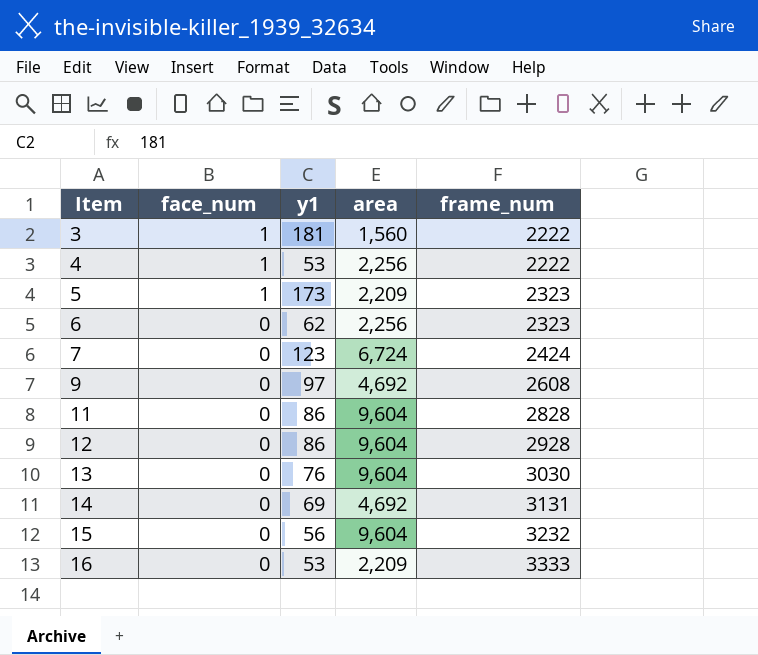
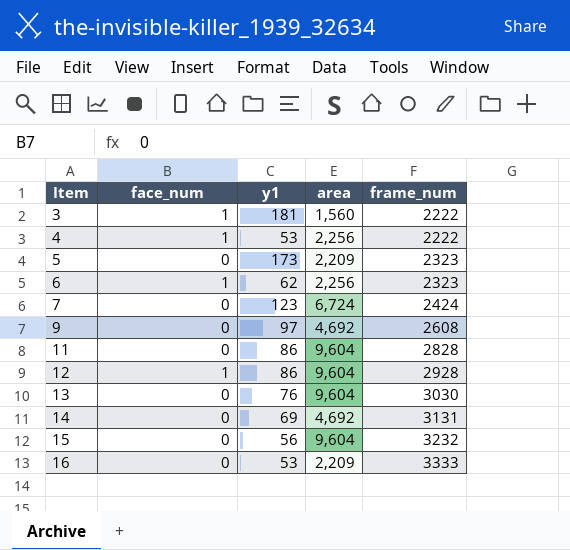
5 | face_num: 1 -> 0
6 | face_num: 0 -> 1
12 | face_num: 0 -> 1

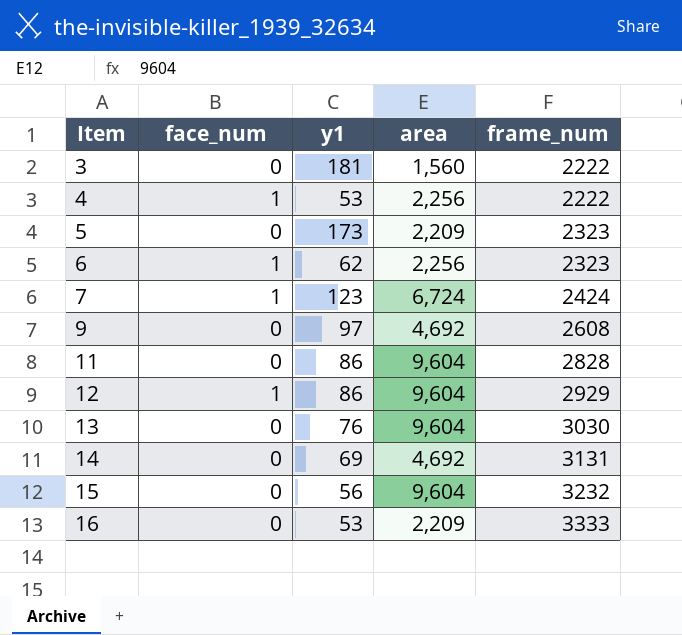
3 | face_num: 1 -> 0
7 | face_num: 0 -> 1
12 | frame_num: 2928 -> 2929

